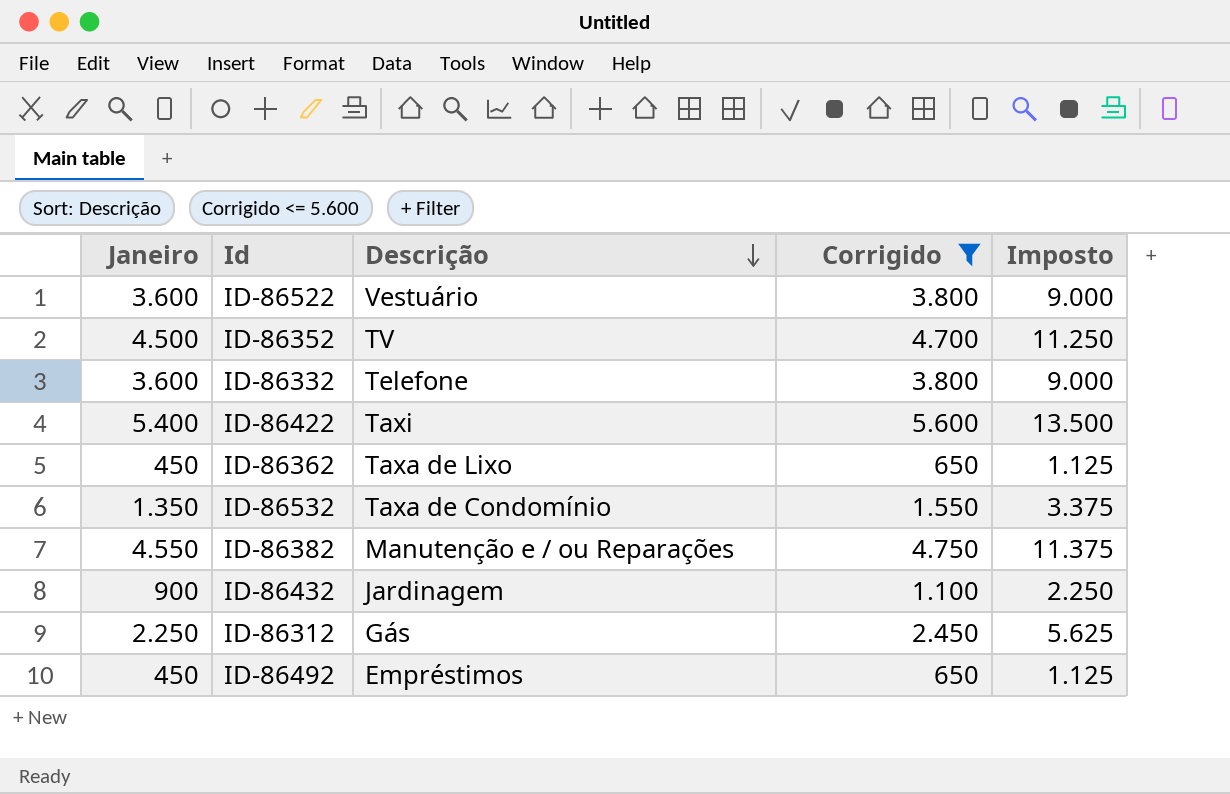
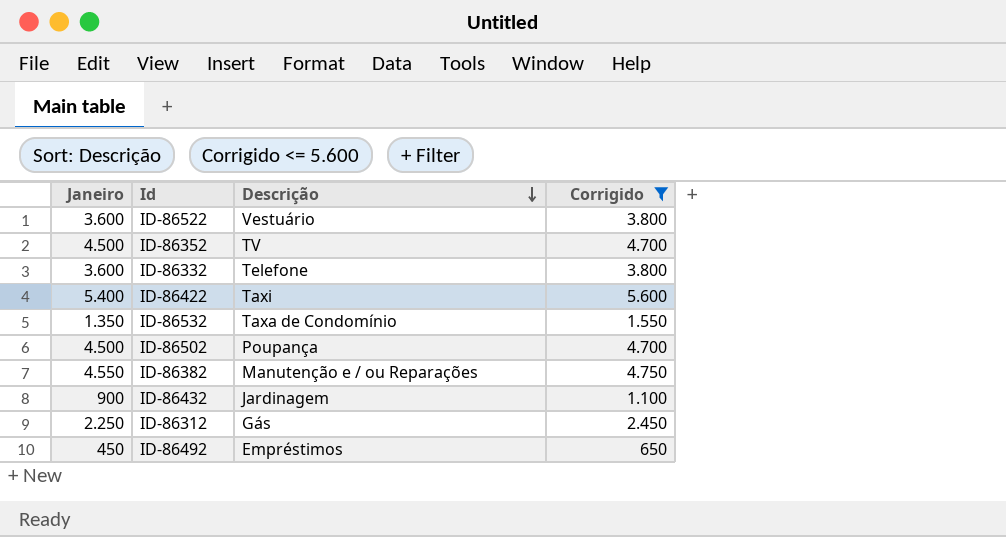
column Imposto | formula: [Janeiro] * 2,5 -> none
row ID-86362: 450 | Taxa de Lixo | 650 | 1.125 -> none
row ID-86502: none -> 4.500 | Poupança | 4.700

